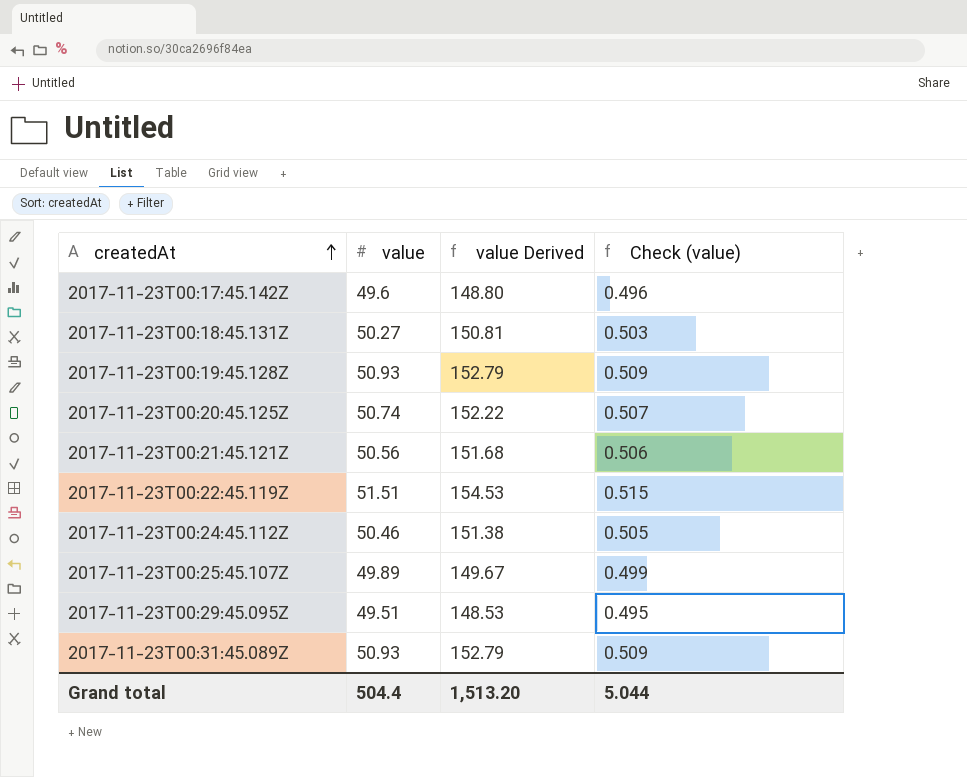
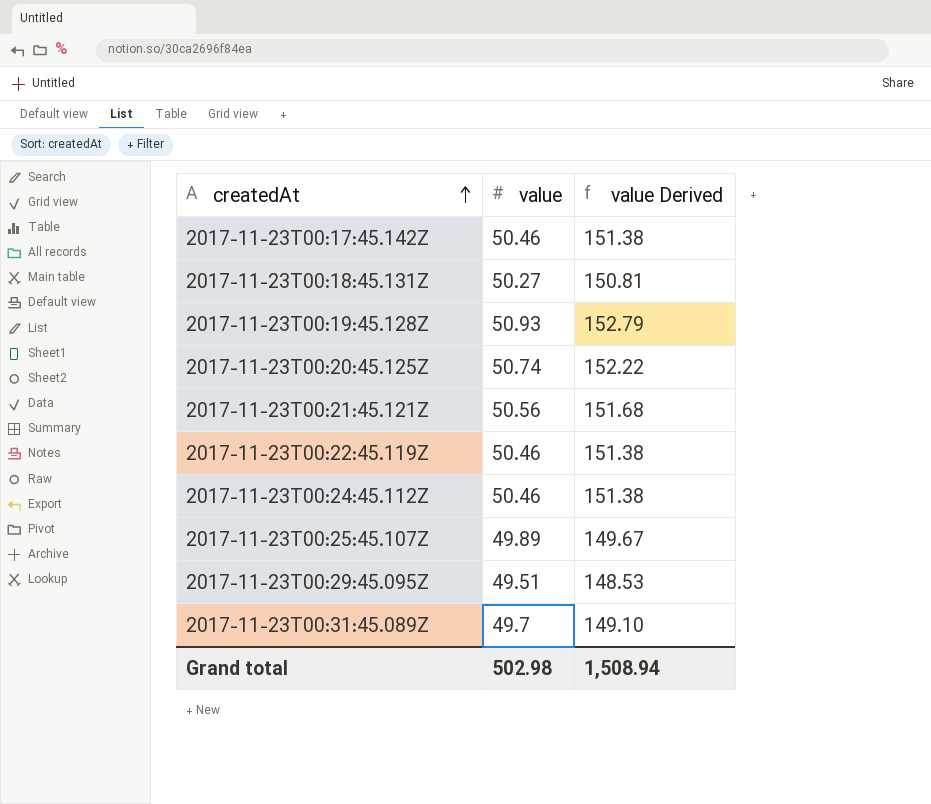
column Check (value) | formula: [value] * 0.01 -> none
2017-11-23T00:17:45.142Z | value: 49.6 -> 50.46
2017-11-23T00:17:45.142Z | value Derived: 148.80 -> 151.38
2017-11-23T00:22:45.119Z | value: 51.51 -> 50.46
2017-11-23T00:22:45.119Z | value Derived: 154.53 -> 151.38
2017-11-23T00:31:45.089Z | value: 50.93 -> 49.7
2017-11-23T00:31:45.089Z | value Derived: 152.79 -> 149.10
Grand total | value: 504.4 -> 502.98
Grand total | value Derived: 1,513.20 -> 1,508.94

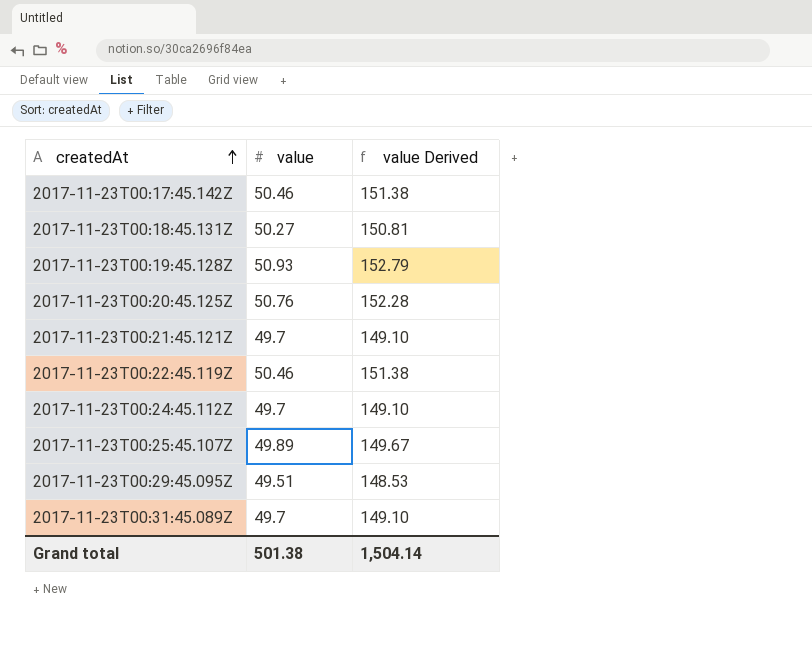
2017-11-23T00:20:45.125Z | value: 50.74 -> 50.76
2017-11-23T00:20:45.125Z | value Derived: 152.22 -> 152.28
2017-11-23T00:21:45.121Z | value: 50.56 -> 49.7
2017-11-23T00:21:45.121Z | value Derived: 151.68 -> 149.10
2017-11-23T00:24:45.112Z | value: 50.46 -> 49.7
2017-11-23T00:24:45.112Z | value Derived: 151.38 -> 149.10
Grand total | value: 502.98 -> 501.38
Grand total | value Derived: 1,508.94 -> 1,504.14

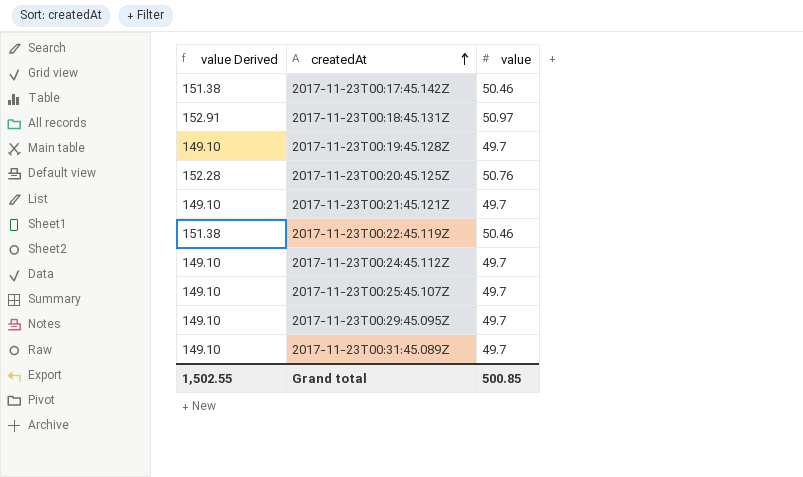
column value Derived | position: 3 -> 1
2017-11-23T00:18:45.131Z | value Derived: 150.81 -> 152.91
2017-11-23T00:18:45.131Z | value: 50.27 -> 50.97
2017-11-23T00:19:45.128Z | value Derived: 152.79 -> 149.10
2017-11-23T00:19:45.128Z | value: 50.93 -> 49.7
2017-11-23T00:25:45.107Z | value Derived: 149.67 -> 149.10
2017-11-23T00:25:45.107Z | value: 49.89 -> 49.7
2017-11-23T00:29:45.095Z | value Derived: 148.53 -> 149.10
2017-11-23T00:29:45.095Z | value: 49.51 -> 49.7
Grand total | value Derived: 1,504.14 -> 1,502.55
Grand total | value: 501.38 -> 500.85

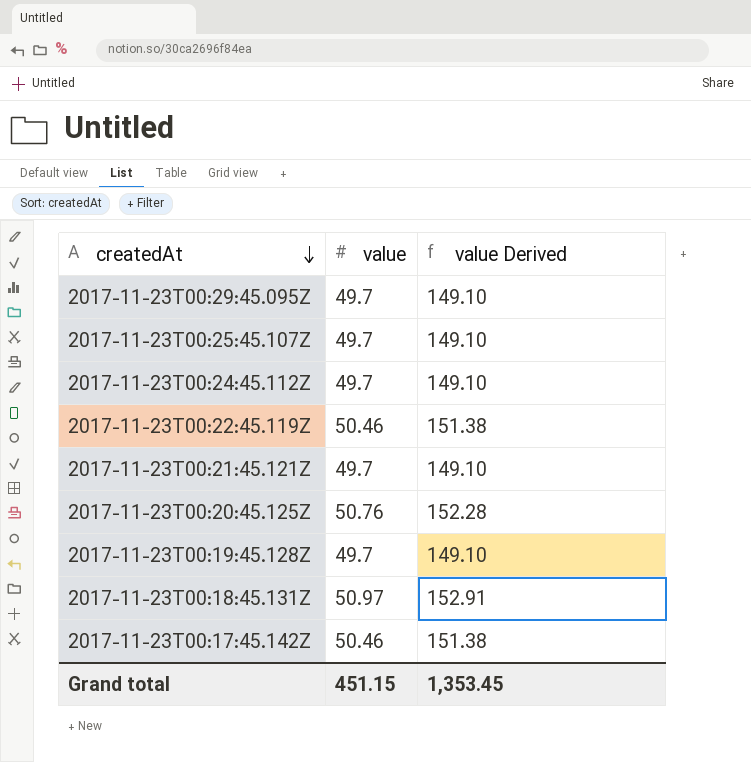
row order: createdAt ascending -> createdAt descending
column value Derived | position: 1 -> 3
row 2017-11-23T00:31:45.089Z: 149.10 | 49.7 -> none
Grand total | value: 500.85 -> 451.15
Grand total | value Derived: 1,502.55 -> 1,353.45

